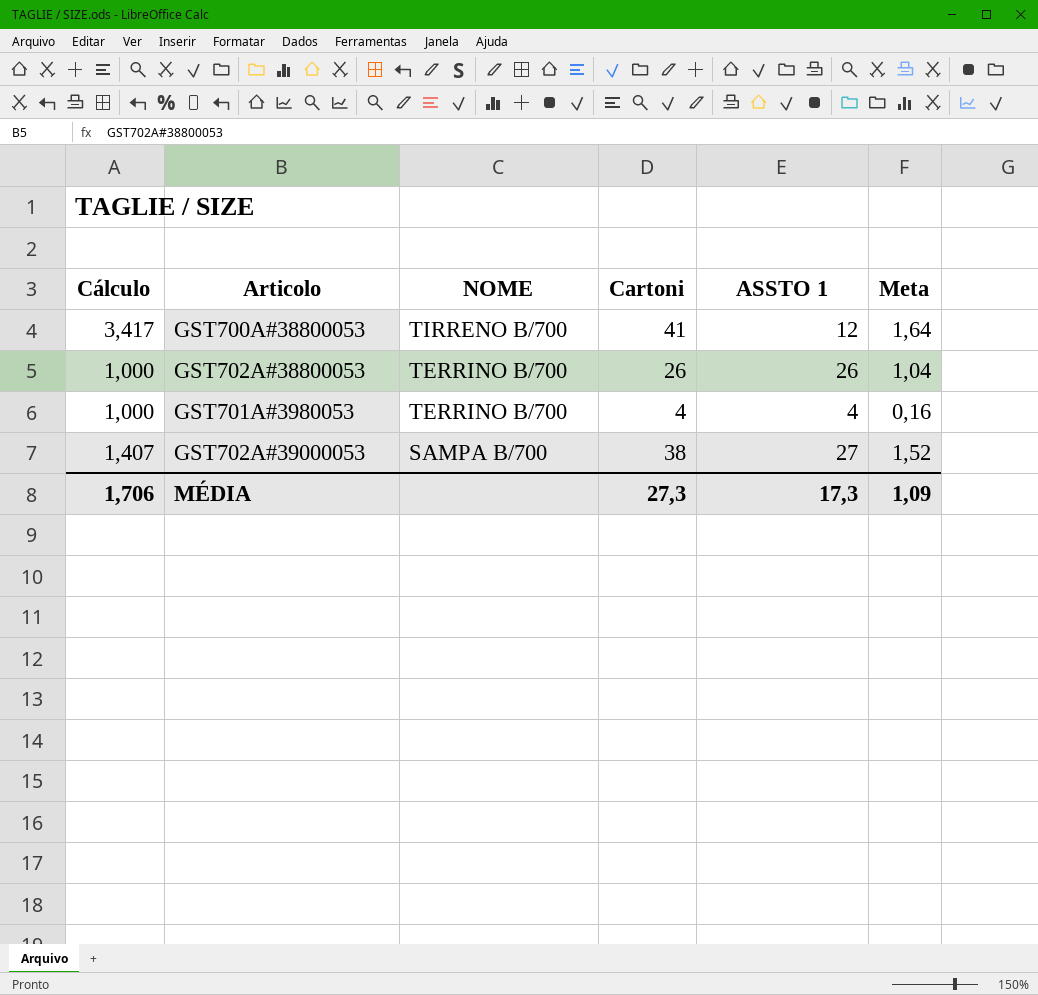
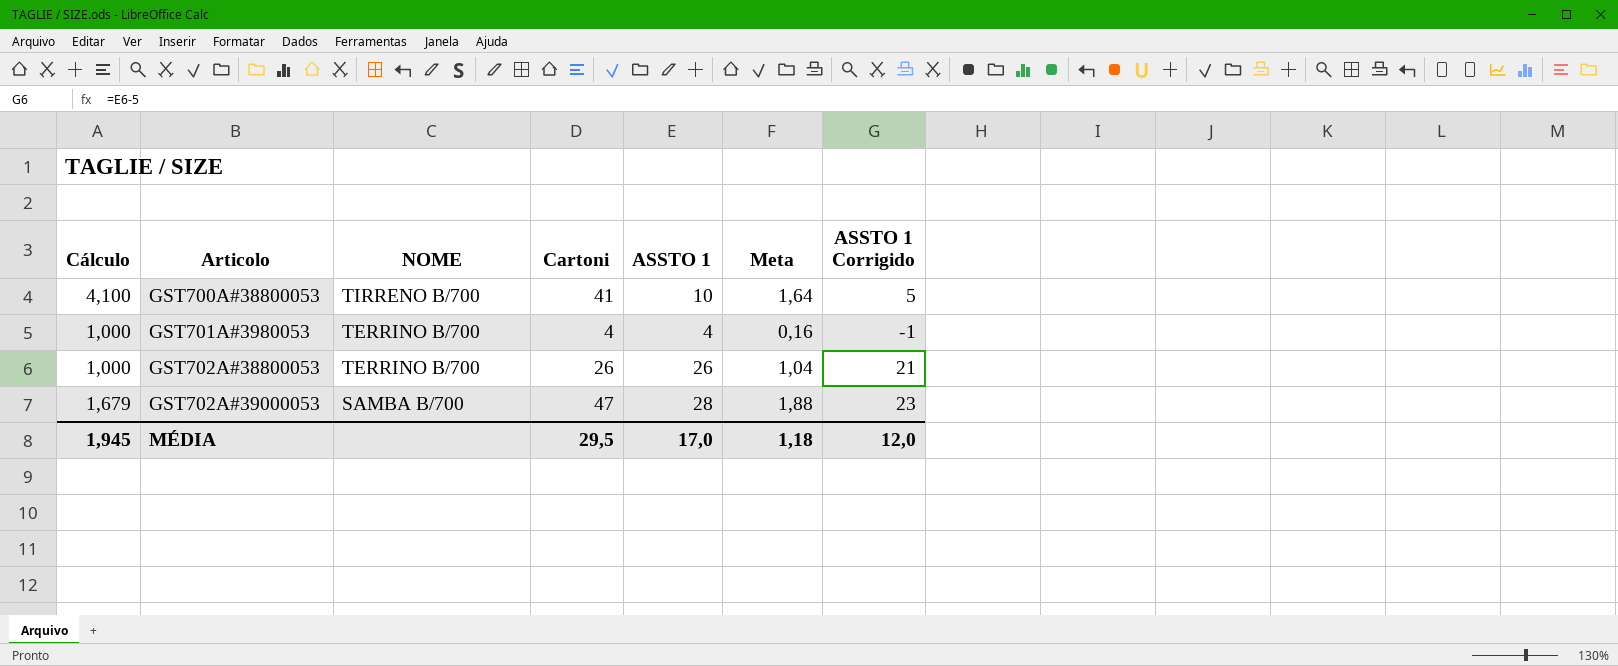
row order: NOME descending -> Articolo ascending
column ASSTO 1 Corrigido | formula: none -> [ASSTO 1] - 5
GST700A#38800053 | Cálculo: 3,417 -> 4,100
GST700A#38800053 | ASSTO 1: 12 -> 10
GST702A#39000053 | Cálculo: 1,407 -> 1,679
GST702A#39000053 | NOME: SAMPA B/700 -> SAMBA B/700
GST702A#39000053 | Cartoni: 38 -> 47
GST702A#39000053 | ASSTO 1: 27 -> 28
GST702A#39000053 | Meta: 1,52 -> 1,88
MÉDIA | Cálculo: 1,706 -> 1,945
MÉDIA | Cartoni: 27,3 -> 29,5
MÉDIA | ASSTO 1: 17,3 -> 17,0
MÉDIA | Meta: 1,09 -> 1,18

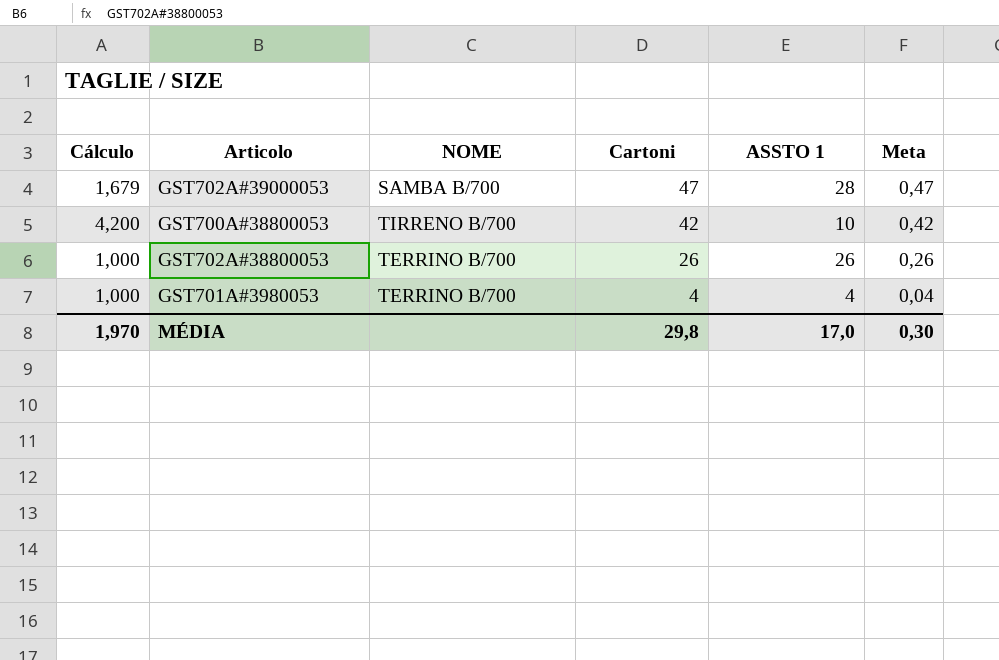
row order: Articolo ascending -> Cartoni descending
column ASSTO 1 Corrigido | formula: [ASSTO 1] - 5 -> none
column Meta | formula: [Cartoni] * 0,04 -> [Cartoni] * 0,01
GST700A#38800053 | Cálculo: 4,100 -> 4,200
GST700A#38800053 | Cartoni: 41 -> 42
MÉDIA | Cálculo: 1,945 -> 1,970
MÉDIA | Cartoni: 29,5 -> 29,8
MÉDIA | Meta: 1,18 -> 0,30

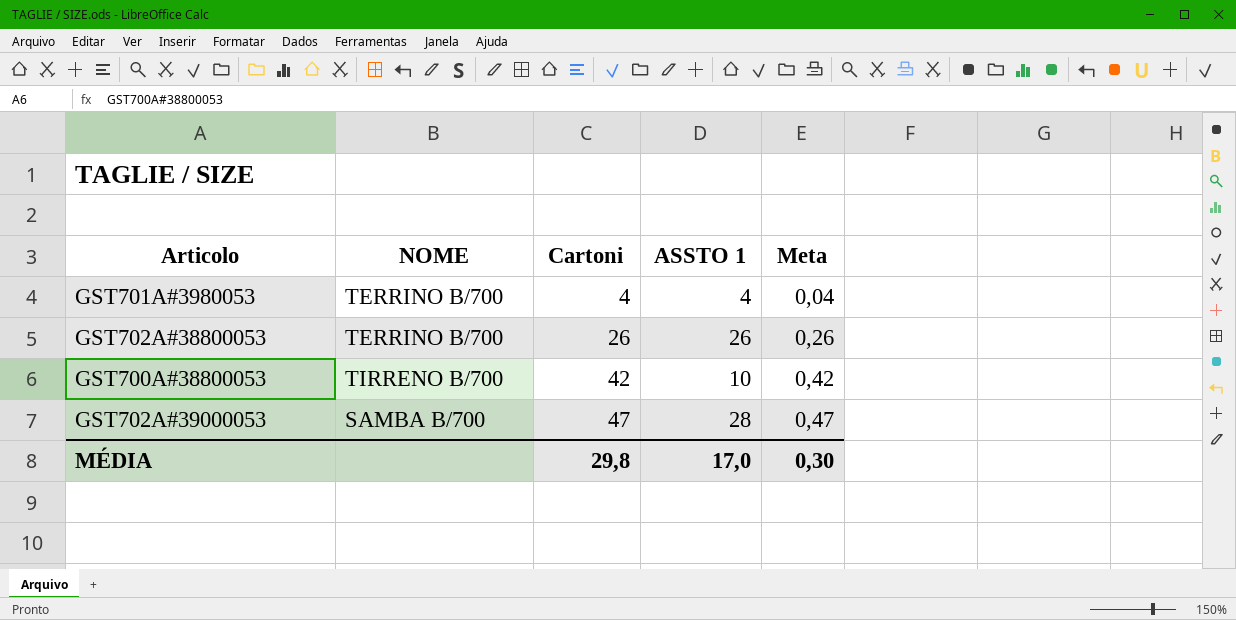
row order: Cartoni descending -> Cartoni ascending
column Cálculo | formula: [Cartoni] / [ASSTO 1] -> none

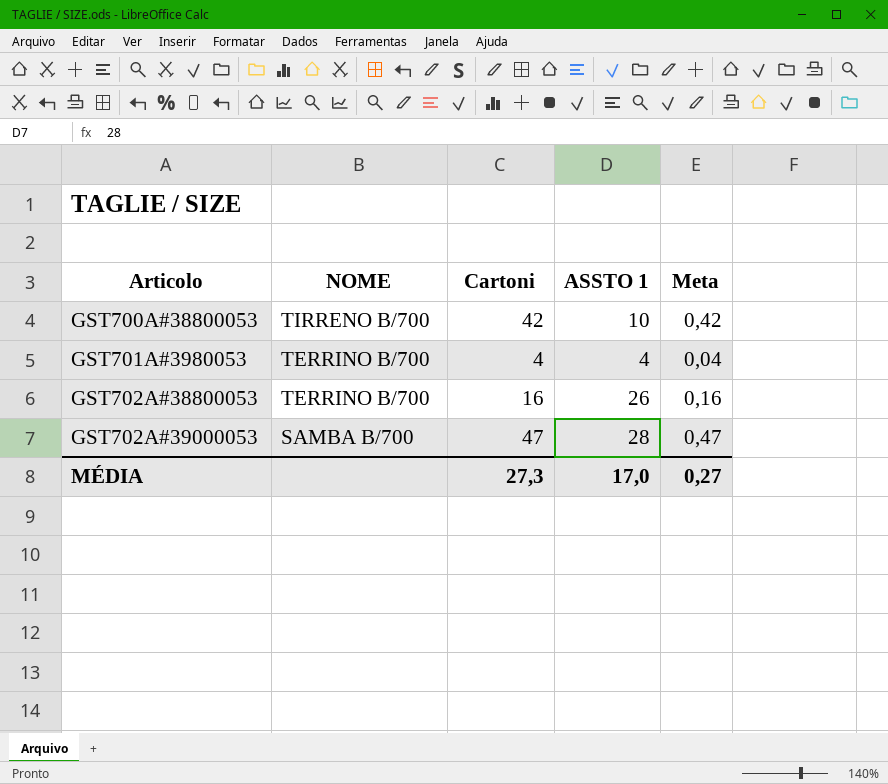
row order: Cartoni ascending -> Articolo ascending
GST702A#38800053 | Cartoni: 26 -> 16
GST702A#38800053 | Meta: 0,26 -> 0,16
MÉDIA | Cartoni: 29,8 -> 27,3
MÉDIA | Meta: 0,30 -> 0,27

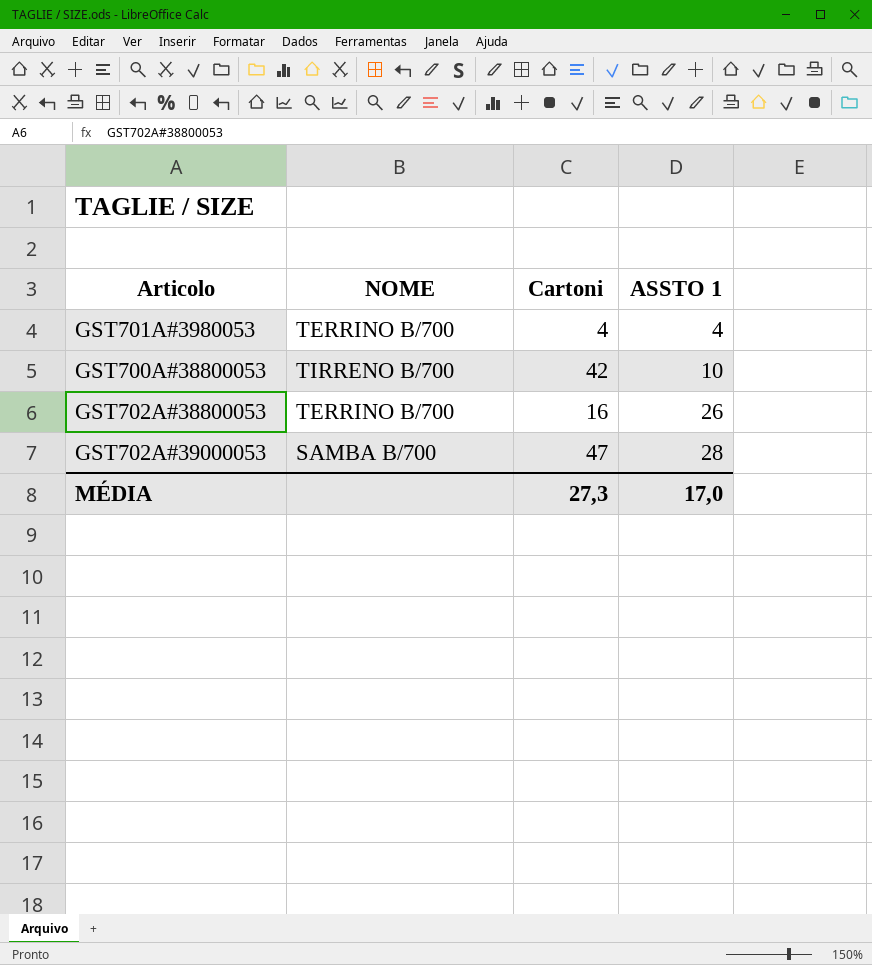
row order: Articolo ascending -> ASSTO 1 ascending
column Meta | formula: [Cartoni] * 0,01 -> none

